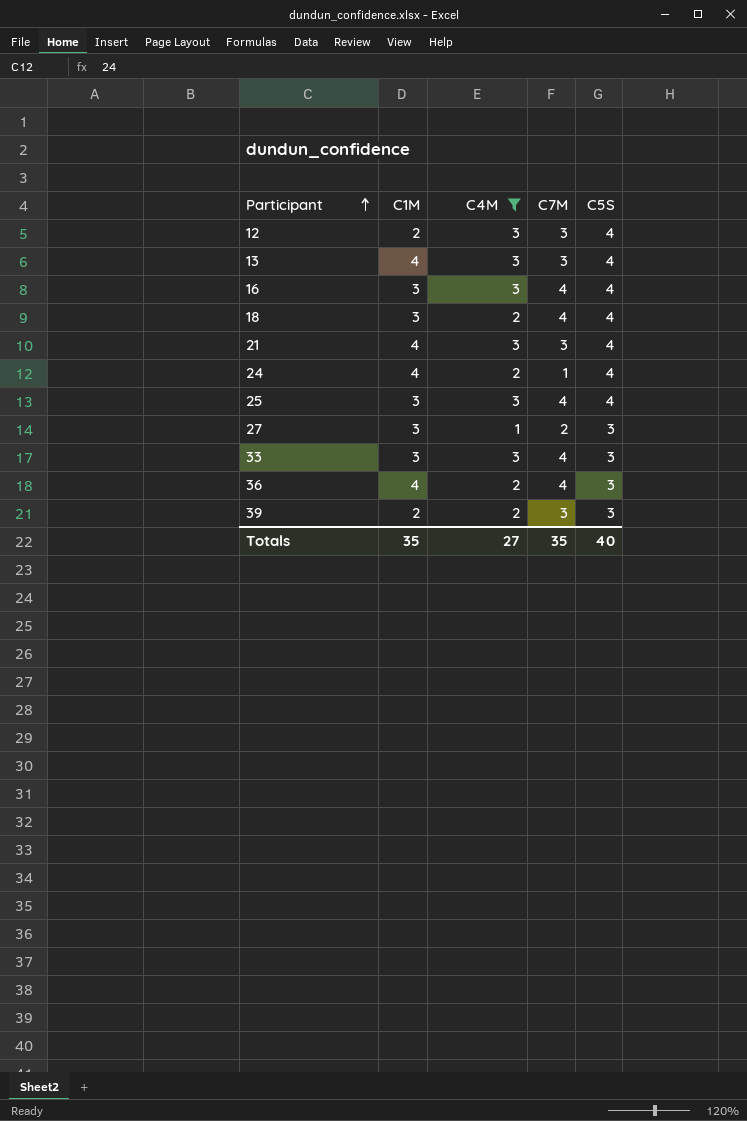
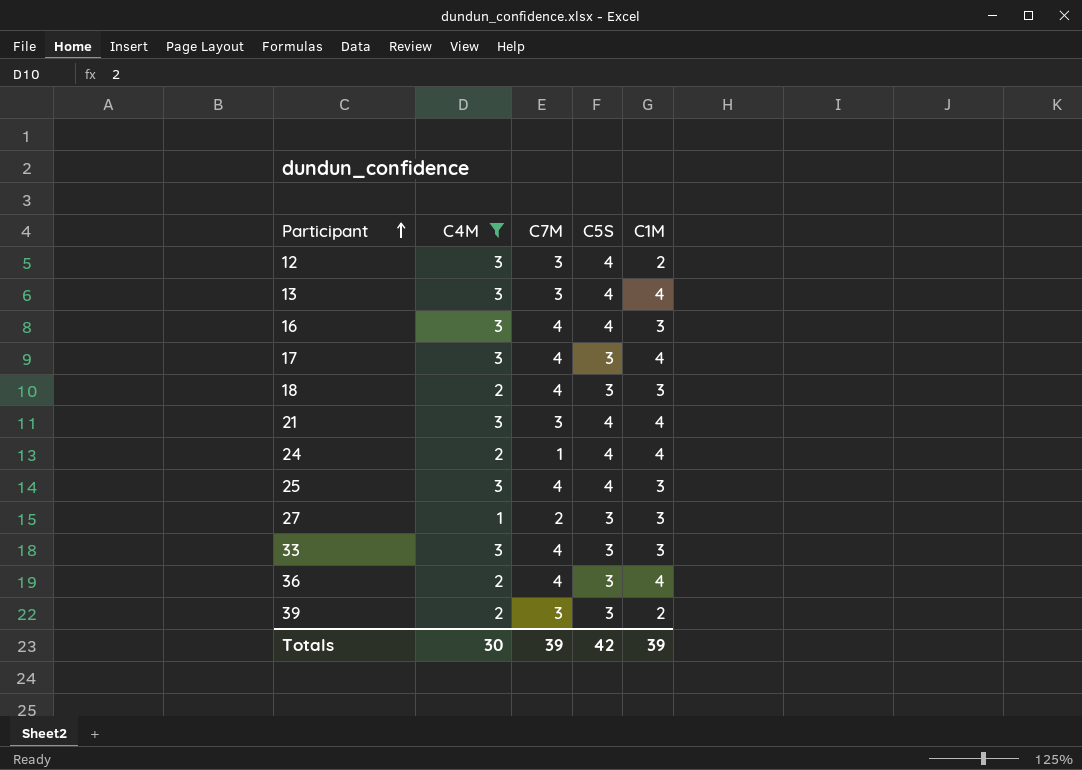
column C1M | position: 2 -> 5
row 17: none -> 3 | 4 | 3 | 4
18 | C5S: 4 -> 3
Totals | C4M: 27 -> 30
Totals | C7M: 35 -> 39
Totals | C5S: 40 -> 42
Totals | C1M: 35 -> 39

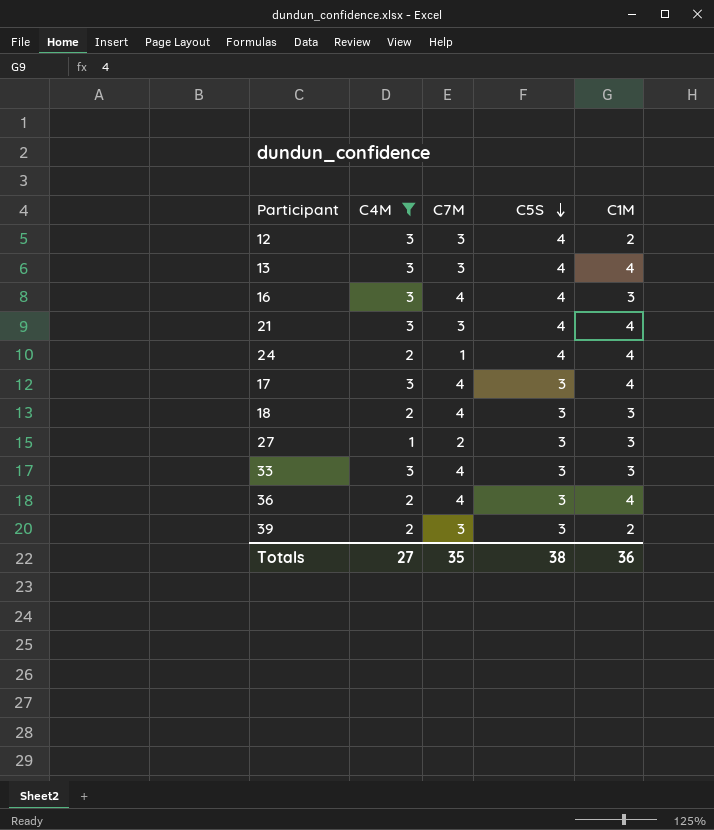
row order: Participant ascending -> C5S descending
row 25: 3 | 4 | 4 | 3 -> none
Totals | C4M: 30 -> 27
Totals | C7M: 39 -> 35
Totals | C5S: 42 -> 38
Totals | C1M: 39 -> 36

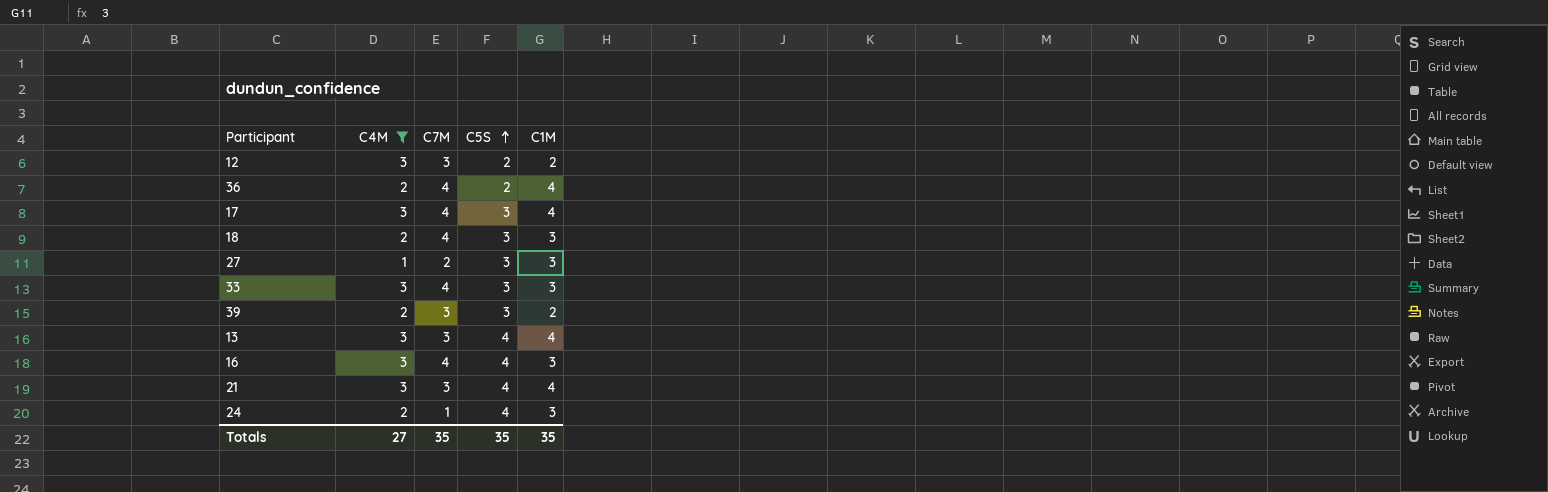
row order: C5S descending -> C5S ascending
12 | C5S: 4 -> 2
36 | C5S: 3 -> 2
24 | C1M: 4 -> 3
Totals | C5S: 38 -> 35
Totals | C1M: 36 -> 35

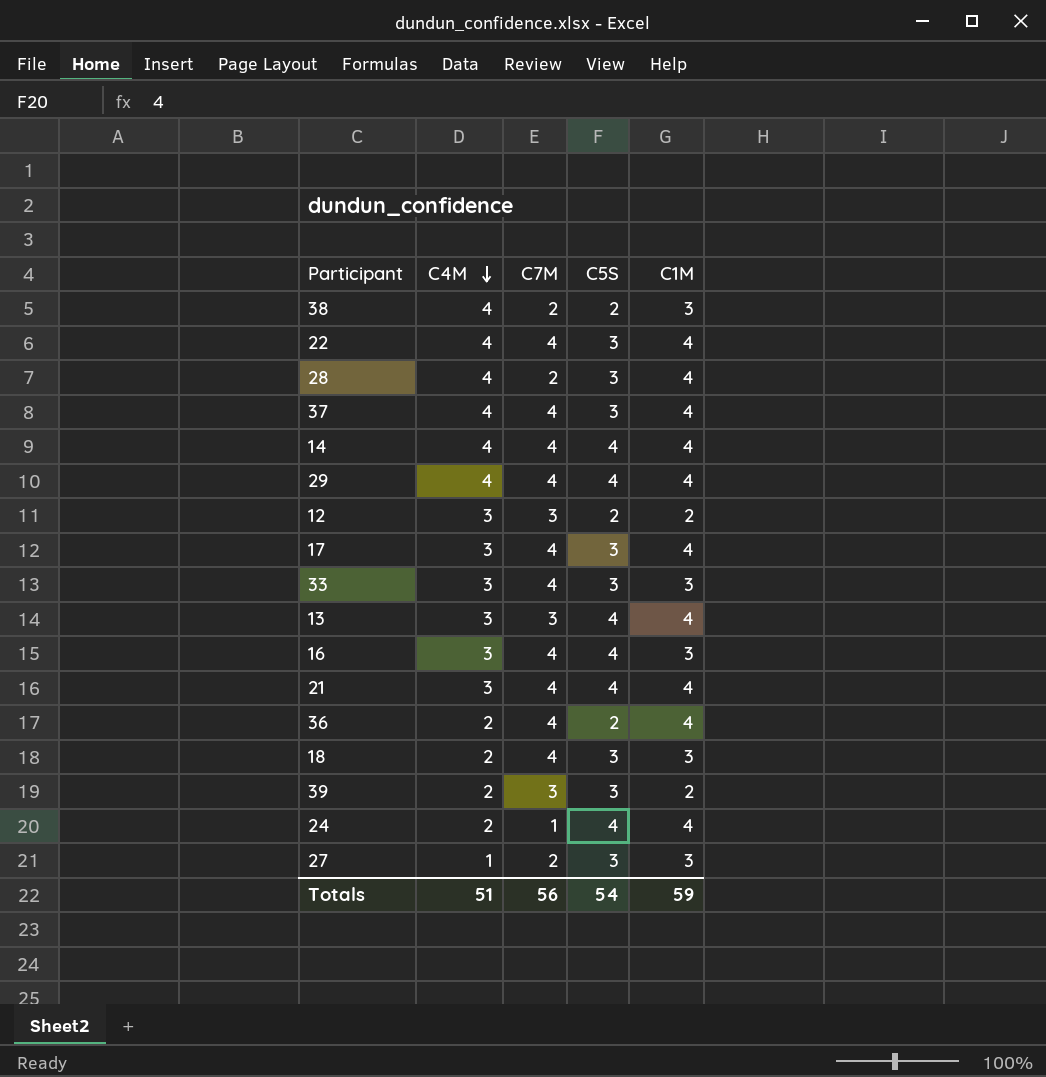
filter: C4M != 4 -> none
row order: C5S ascending -> C4M descending
21 | C7M: 3 -> 4
24 | C1M: 3 -> 4
Totals | C4M: 27 -> 51
Totals | C7M: 35 -> 56
Totals | C5S: 35 -> 54
Totals | C1M: 35 -> 59

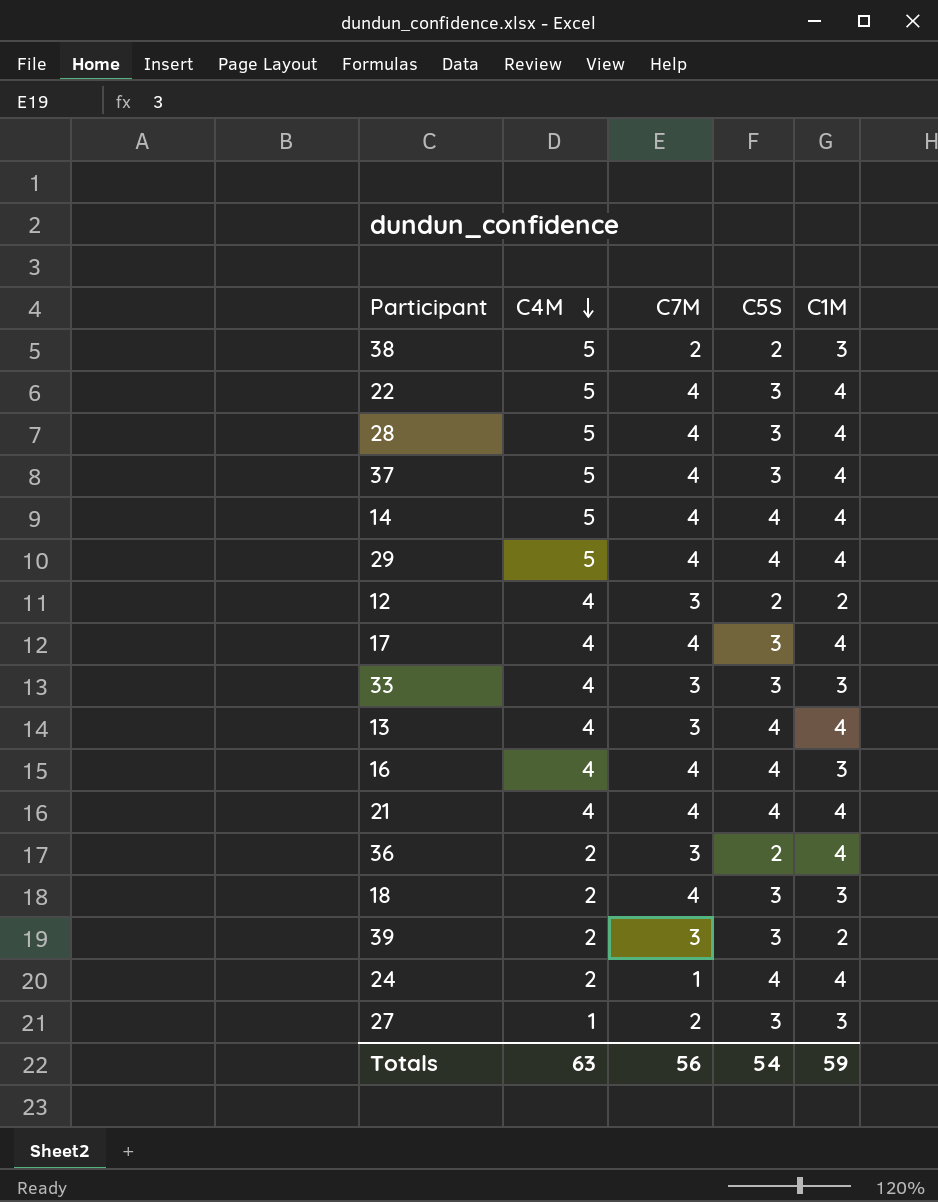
38 | C4M: 4 -> 5
22 | C4M: 4 -> 5
28 | C4M: 4 -> 5
28 | C7M: 2 -> 4
37 | C4M: 4 -> 5
14 | C4M: 4 -> 5
29 | C4M: 4 -> 5
12 | C4M: 3 -> 4
17 | C4M: 3 -> 4
33 | C4M: 3 -> 4
33 | C7M: 4 -> 3
13 | C4M: 3 -> 4
16 | C4M: 3 -> 4
21 | C4M: 3 -> 4
36 | C7M: 4 -> 3
Totals | C4M: 51 -> 63

